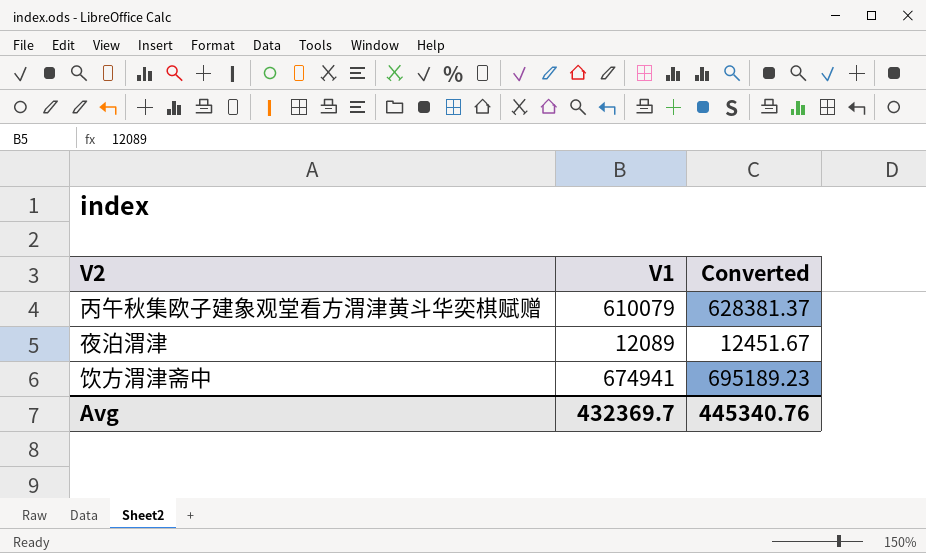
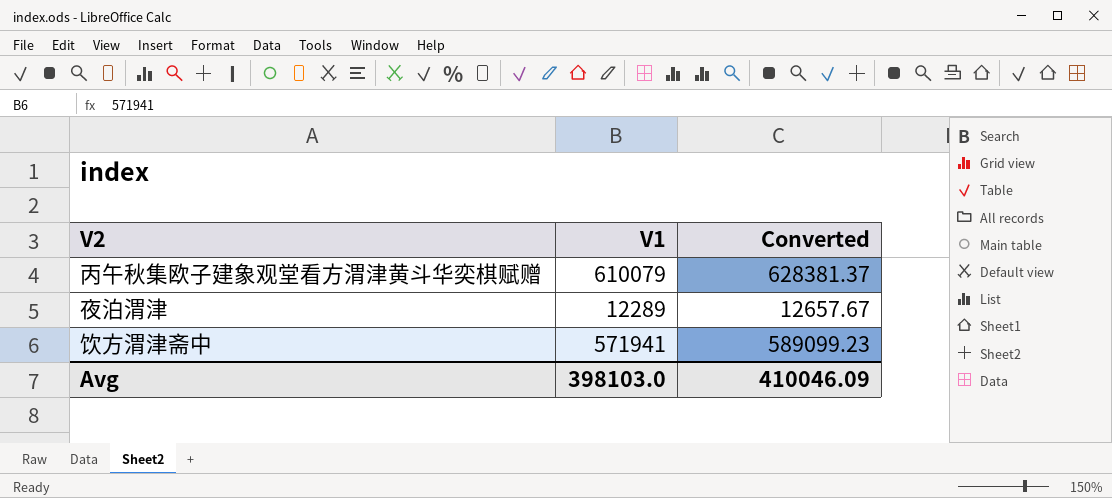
夜泊渭津 | V1: 12089 -> 12289
夜泊渭津 | Converted: 12451.67 -> 12657.67
饮方渭津斋中 | V1: 674941 -> 571941
饮方渭津斋中 | Converted: 695189.23 -> 589099.23
Avg | V1: 432369.7 -> 398103.0
Avg | Converted: 445340.76 -> 410046.09

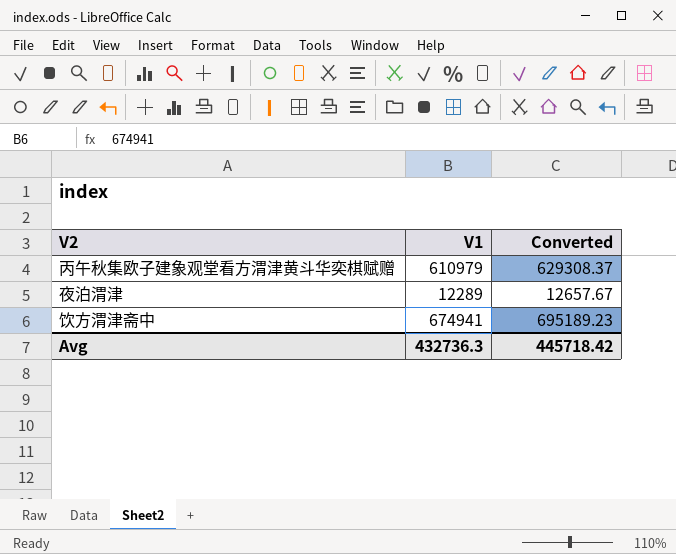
丙午秋集欧子建象观堂看方渭津黄斗华奕棋赋赠 | V1: 610079 -> 610979
丙午秋集欧子建象观堂看方渭津黄斗华奕棋赋赠 | Converted: 628381.37 -> 629308.37
饮方渭津斋中 | V1: 571941 -> 674941
饮方渭津斋中 | Converted: 589099.23 -> 695189.23
Avg | V1: 398103.0 -> 432736.3
Avg | Converted: 410046.09 -> 445718.42

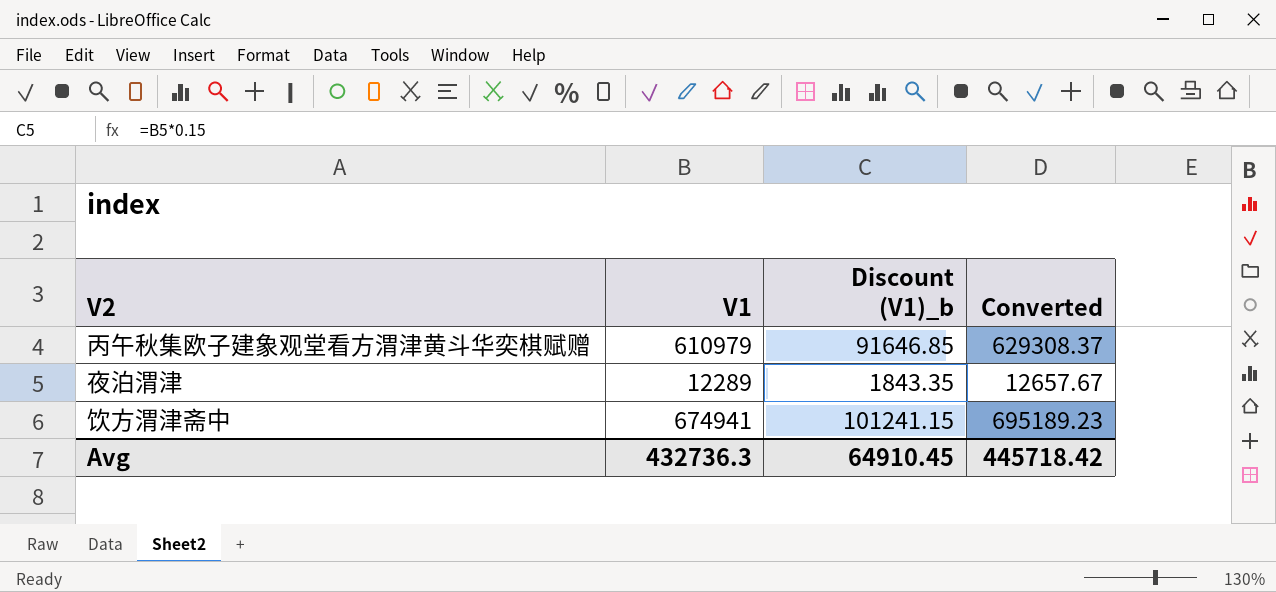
column Discount (V1)_b | formula: none -> [V1] * 0.15

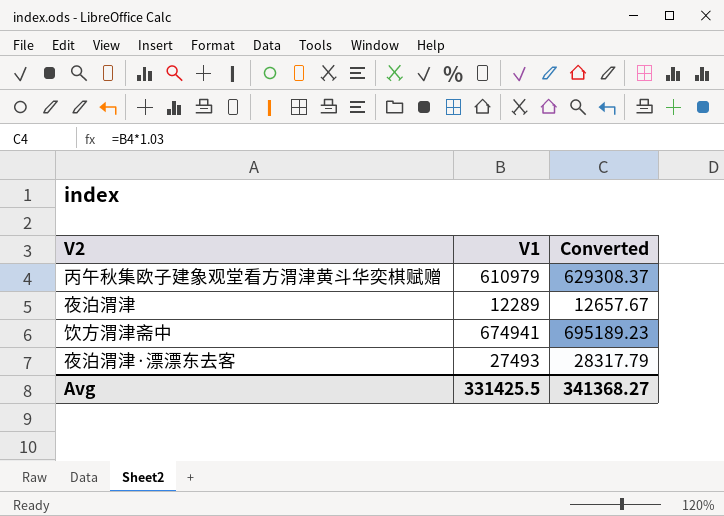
column Discount (V1)_b | formula: [V1] * 0.15 -> none
row 夜泊渭津·漂漂东去客: none -> 27493 | 28317.79
Avg | V1: 432736.3 -> 331425.5
Avg | Converted: 445718.42 -> 341368.27

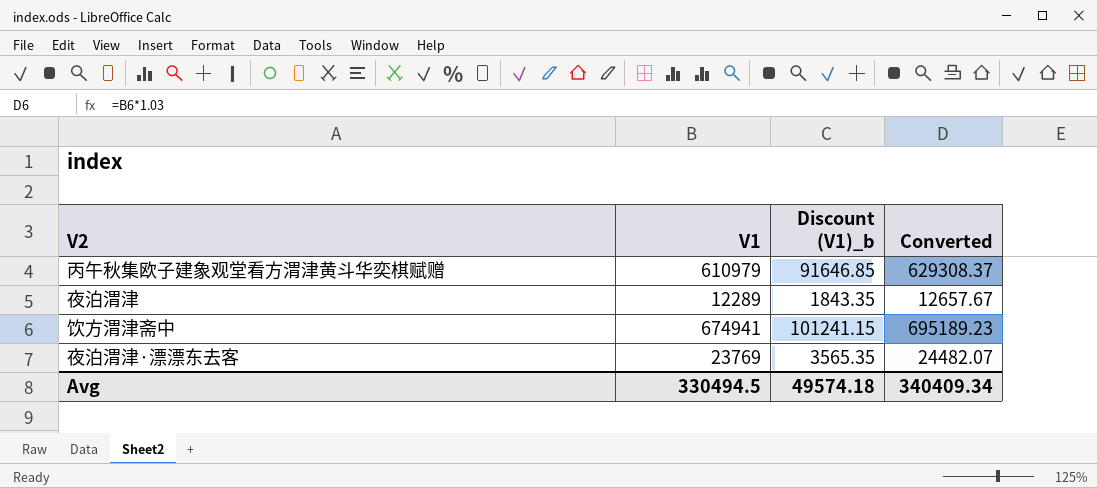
column Discount (V1)_b | formula: none -> [V1] * 0.15
夜泊渭津·漂漂东去客 | V1: 27493 -> 23769
夜泊渭津·漂漂东去客 | Converted: 28317.79 -> 24482.07
Avg | V1: 331425.5 -> 330494.5
Avg | Converted: 341368.27 -> 340409.34

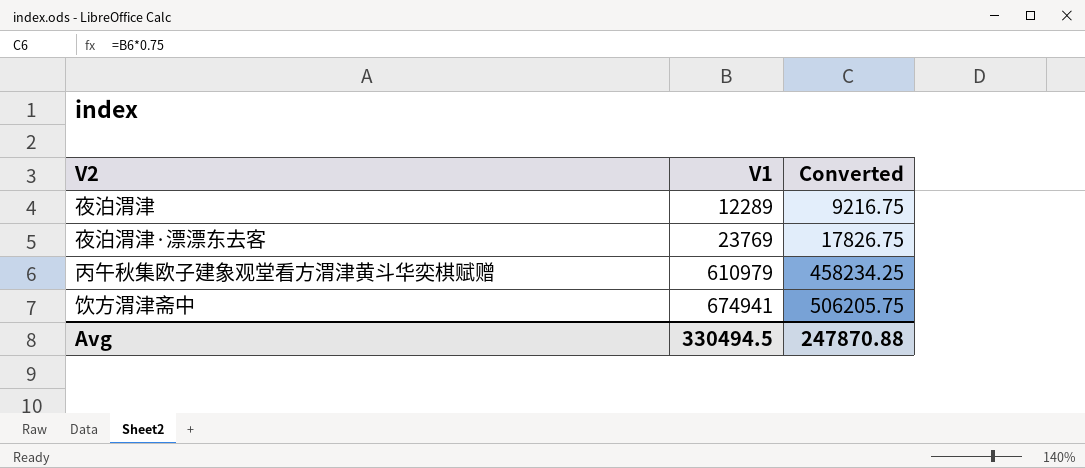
row order: none -> V1 ascending
column Discount (V1)_b | formula: [V1] * 0.15 -> none
column Converted | formula: [V1] * 1.03 -> [V1] * 0.75
Avg | Converted: 340409.34 -> 247870.88

